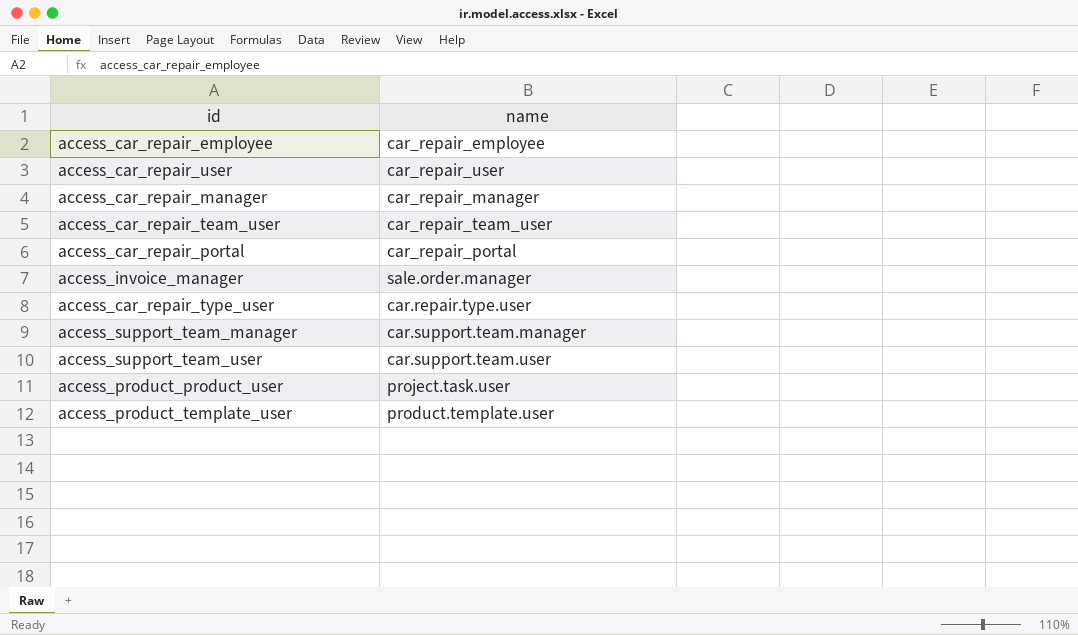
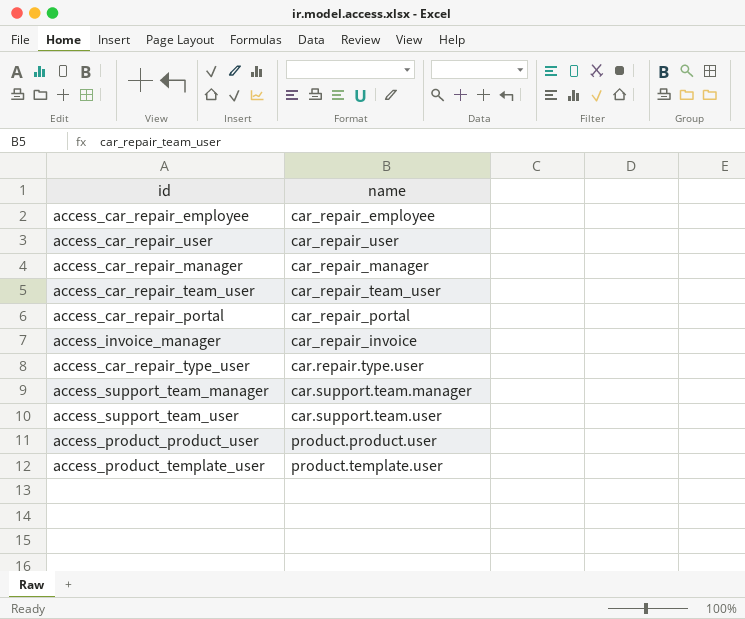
access_invoice_manager | name: sale.order.manager -> car_repair_invoice
access_product_product_user | name: project.task.user -> product.product.user

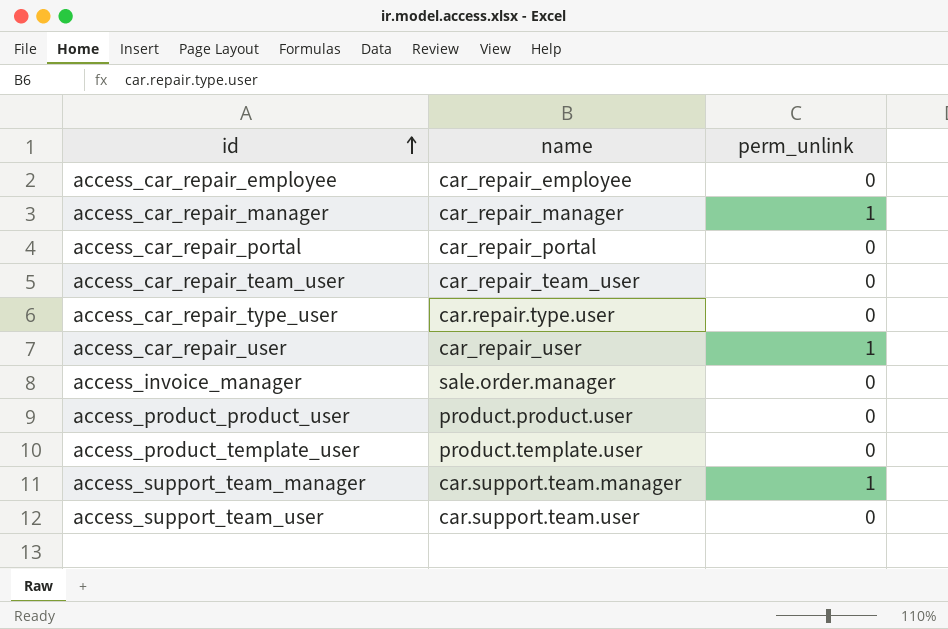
row order: none -> id ascending
column perm_unlink | position: none -> 3
access_invoice_manager | name: car_repair_invoice -> sale.order.manager

